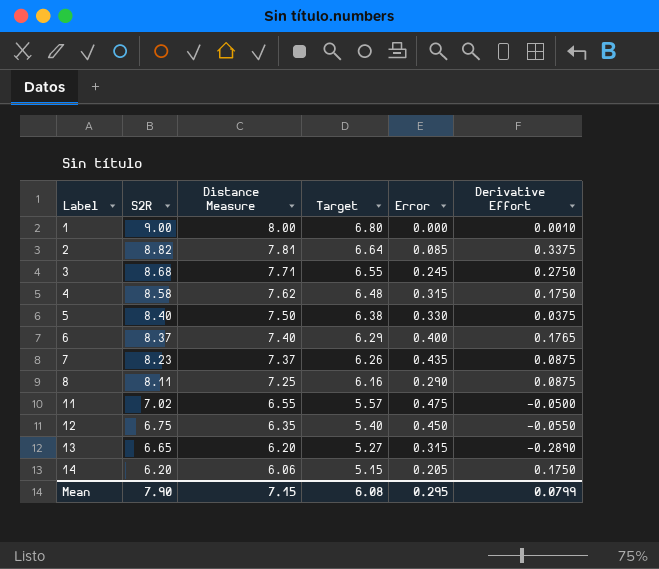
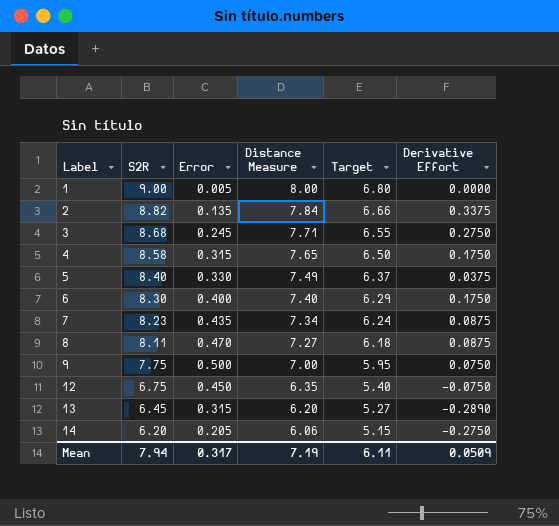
column Error | position: 5 -> 3
row 11: 7.02 | 6.55 | 5.57 | 0.475 | -0.0500 -> none
1 | Error: 0.000 -> 0.005
1 | Derivative Effort: 0.0010 -> 0.0000
2 | Error: 0.085 -> 0.135
2 | Distance Measure: 7.81 -> 7.84
2 | Target: 6.64 -> 6.66
4 | Distance Measure: 7.62 -> 7.65
4 | Target: 6.48 -> 6.50
5 | Distance Measure: 7.50 -> 7.49
5 | Target: 6.38 -> 6.37
6 | S2R: 8.37 -> 8.30
6 | Derivative Effort: 0.1765 -> 0.1750
7 | Distance Measure: 7.37 -> 7.34
7 | Target: 6.26 -> 6.24
8 | Error: 0.290 -> 0.470
8 | Distance Measure: 7.25 -> 7.27
8 | Target: 6.16 -> 6.18
row 9: none -> 7.75 | 0.500 | 7.00 | 5.95 | 0.0750
12 | Derivative Effort: -0.0550 -> -0.0750
13 | S2R: 6.65 -> 6.45
14 | Derivative Effort: 0.1750 -> -0.2750
Mean | S2R: 7.90 -> 7.94
Mean | Error: 0.295 -> 0.317
Mean | Distance Measure: 7.15 -> 7.19
Mean | Target: 6.08 -> 6.11
Mean | Derivative Effort: 0.0799 -> 0.0509

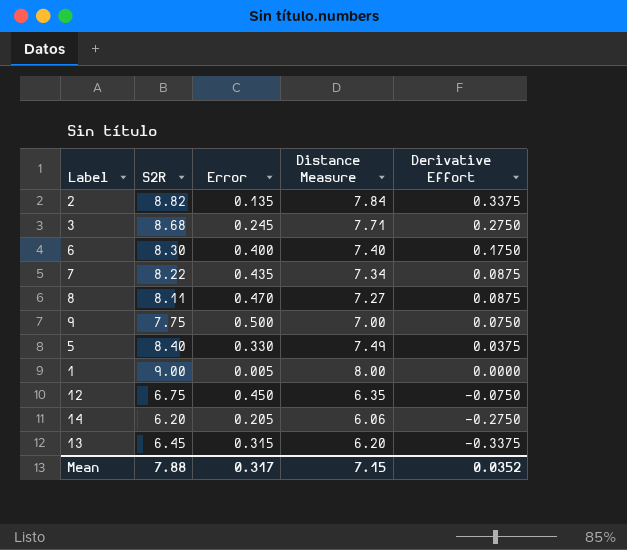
row order: Label ascending -> Derivative Effort descending
column Target | formula: [Distance Measure] * 0.85 -> none
row 4: 8.58 | 0.315 | 7.65 | 6.50 | 0.1750 -> none
7 | S2R: 8.23 -> 8.22
13 | Derivative Effort: -0.2890 -> -0.3375
Mean | S2R: 7.94 -> 7.88
Mean | Distance Measure: 7.19 -> 7.15
Mean | Derivative Effort: 0.0509 -> 0.0352

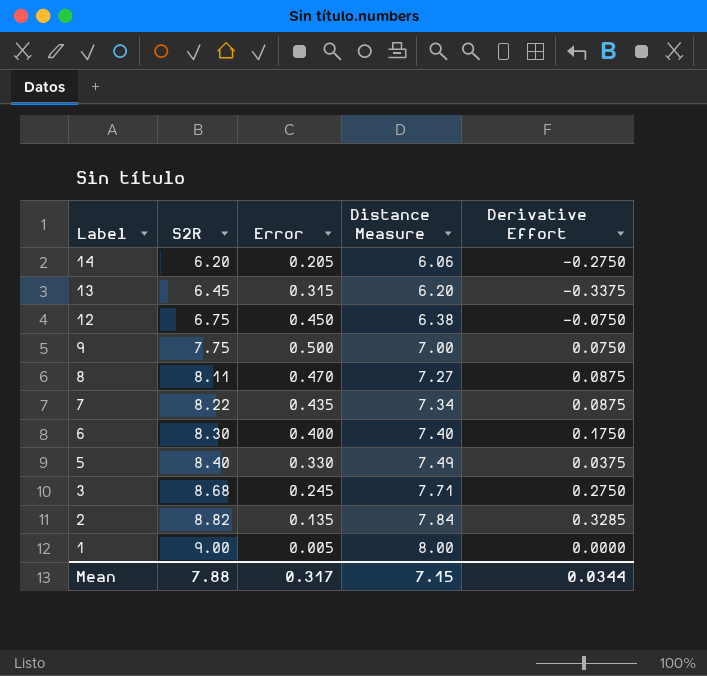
row order: Derivative Effort descending -> Label descending
12 | Distance Measure: 6.35 -> 6.38
2 | Derivative Effort: 0.3375 -> 0.3285
Mean | Derivative Effort: 0.0352 -> 0.0344

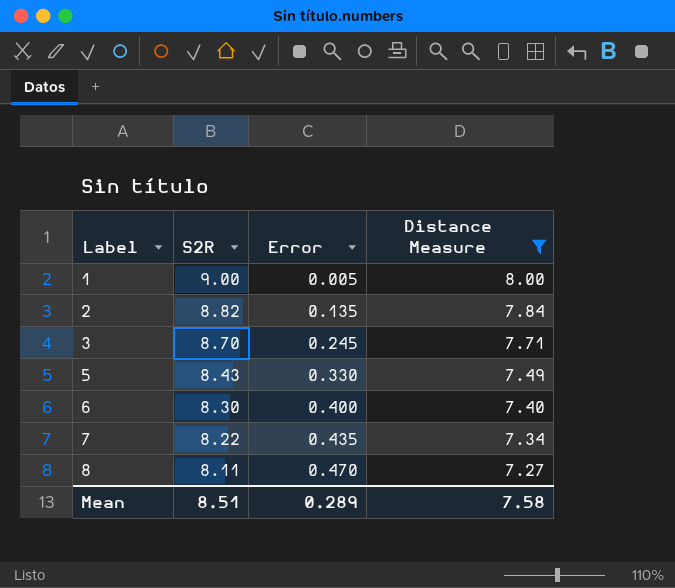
filter: none -> Distance Measure >= 7.27
row order: Label descending -> Label ascending
column Derivative Effort | position: 5 -> none
3 | S2R: 8.68 -> 8.70
5 | S2R: 8.40 -> 8.43
Mean | S2R: 7.88 -> 8.51
Mean | Error: 0.317 -> 0.289
Mean | Distance Measure: 7.15 -> 7.58

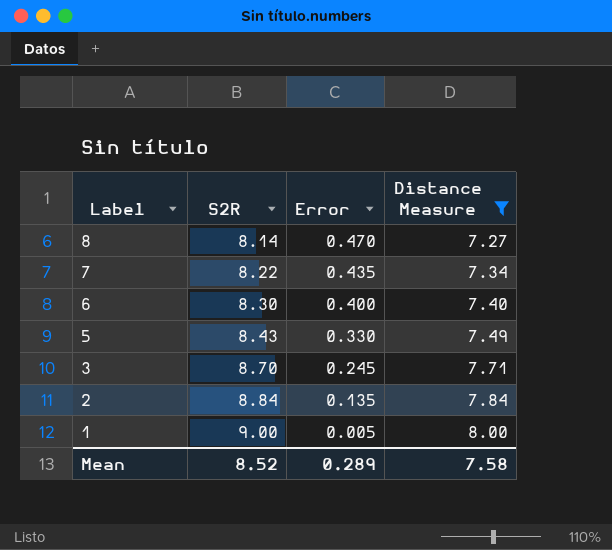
row order: Label ascending -> Label descending
8 | S2R: 8.11 -> 8.14
2 | S2R: 8.82 -> 8.84
Mean | S2R: 8.51 -> 8.52

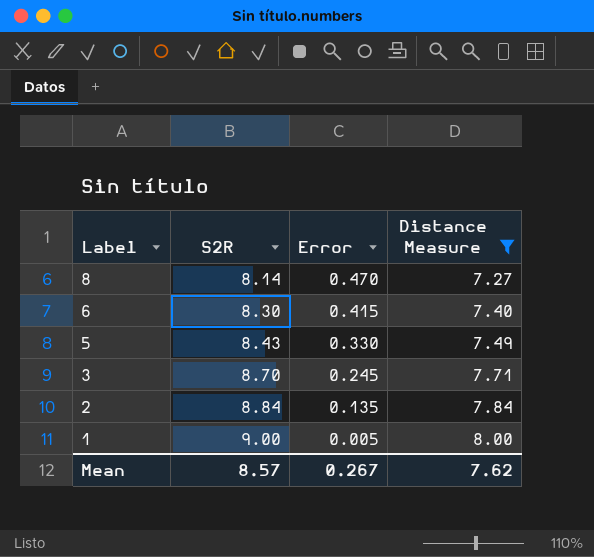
row 7: 8.22 | 0.435 | 7.34 -> none
6 | Error: 0.400 -> 0.415
Mean | S2R: 8.52 -> 8.57
Mean | Error: 0.289 -> 0.267
Mean | Distance Measure: 7.58 -> 7.62

